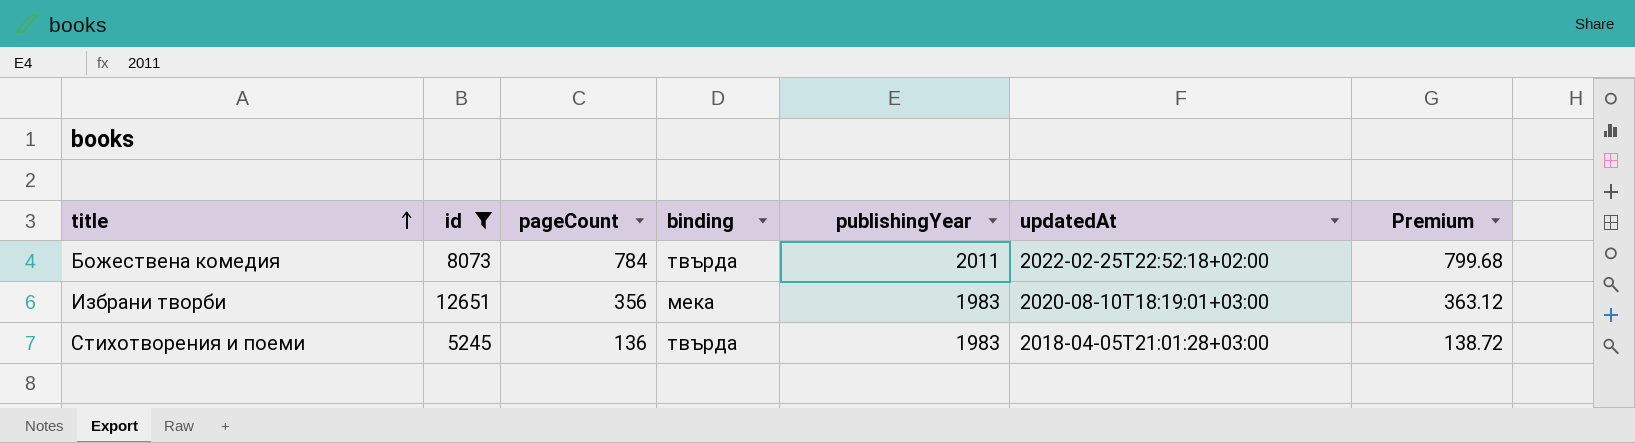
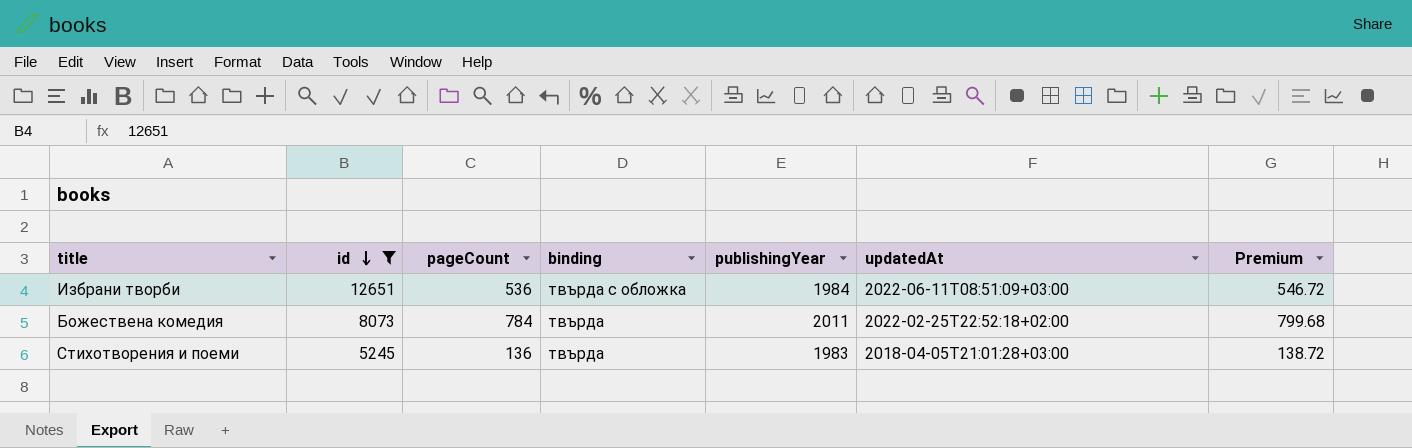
row order: title ascending -> id descending
Избрани творби | pageCount: 356 -> 536
Избрани творби | binding: мека -> твърда с обложка
Избрани творби | publishingYear: 1983 -> 1984
Избрани творби | updatedAt: 2020-08-10T18:19:01+03:00 -> 2022-06-11T08:51:09+03:00
Избрани творби | Premium: 363.12 -> 546.72

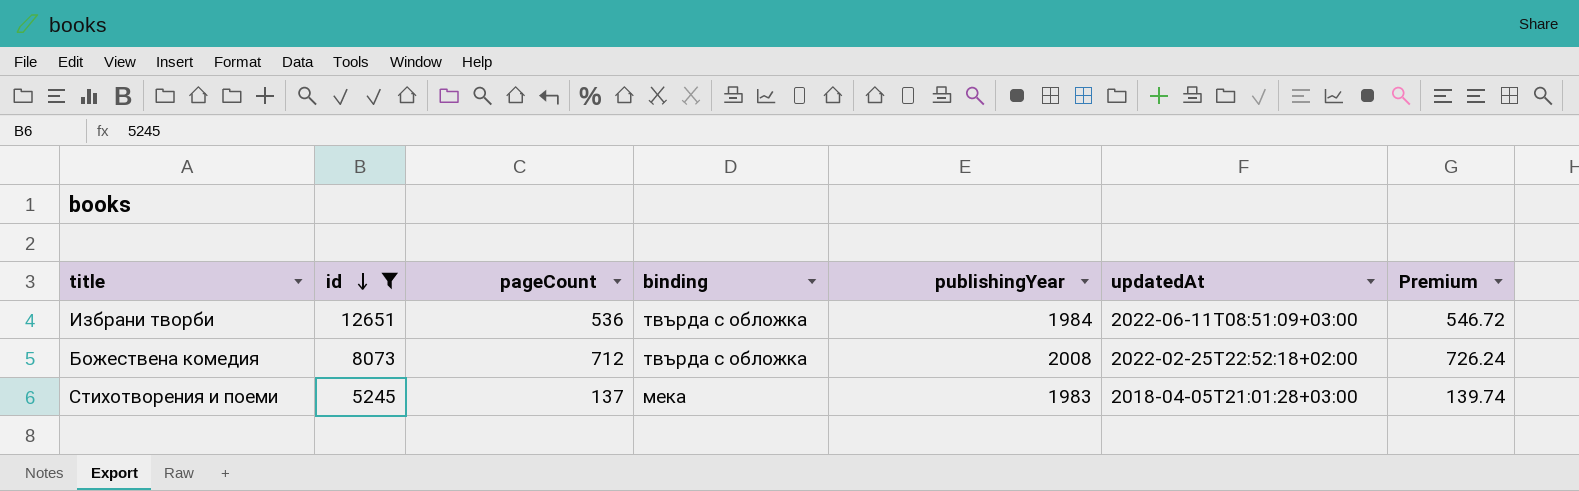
Божествена комедия | pageCount: 784 -> 712
Божествена комедия | binding: твърда -> твърда с обложка
Божествена комедия | publishingYear: 2011 -> 2008
Божествена комедия | Premium: 799.68 -> 726.24
Стихотворения и поеми | pageCount: 136 -> 137
Стихотворения и поеми | binding: твърда -> мека
Стихотворения и поеми | Premium: 138.72 -> 139.74

